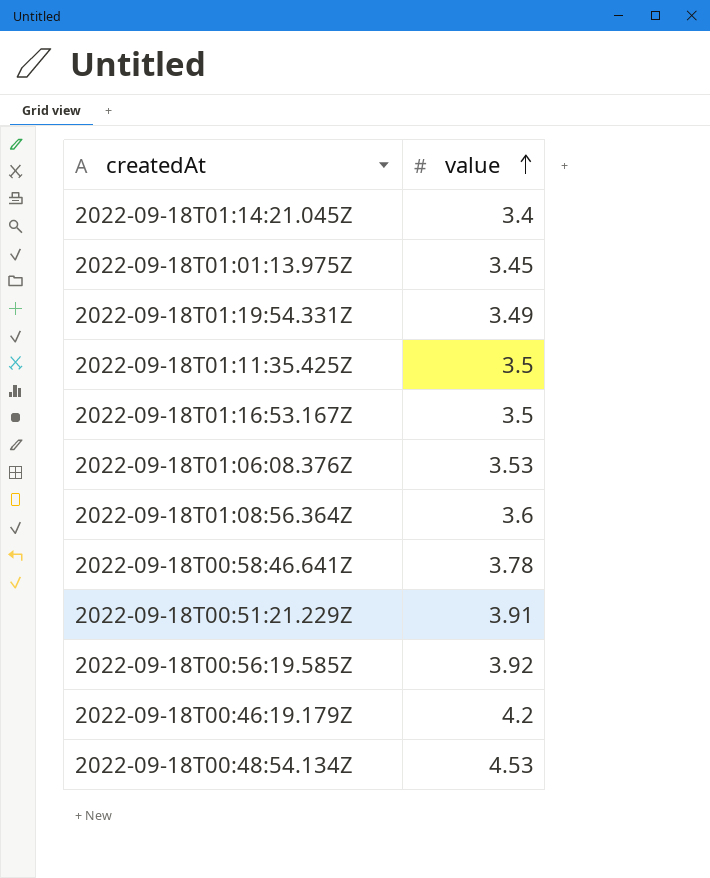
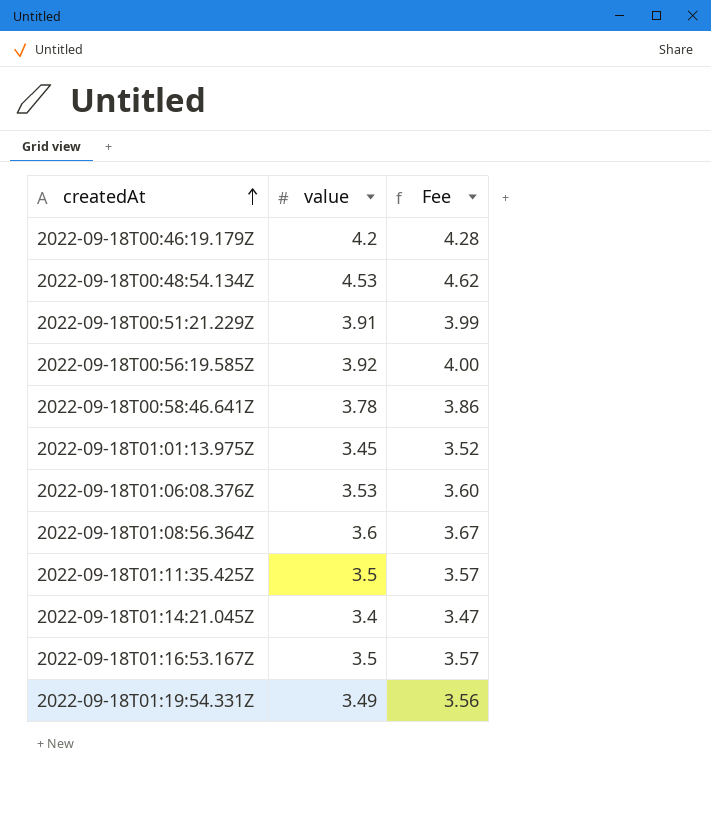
row order: value ascending -> createdAt ascending
column Fee | formula: none -> [value] * 1.02

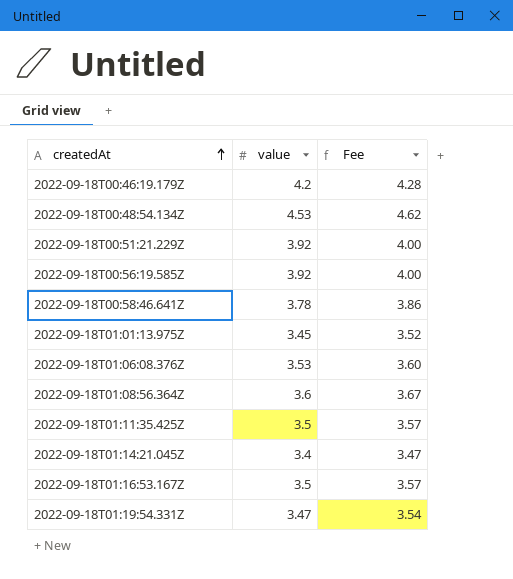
2022-09-18T00:51:21.229Z | value: 3.91 -> 3.92
2022-09-18T00:51:21.229Z | Fee: 3.99 -> 4.00
2022-09-18T01:19:54.331Z | value: 3.49 -> 3.47
2022-09-18T01:19:54.331Z | Fee: 3.56 -> 3.54

